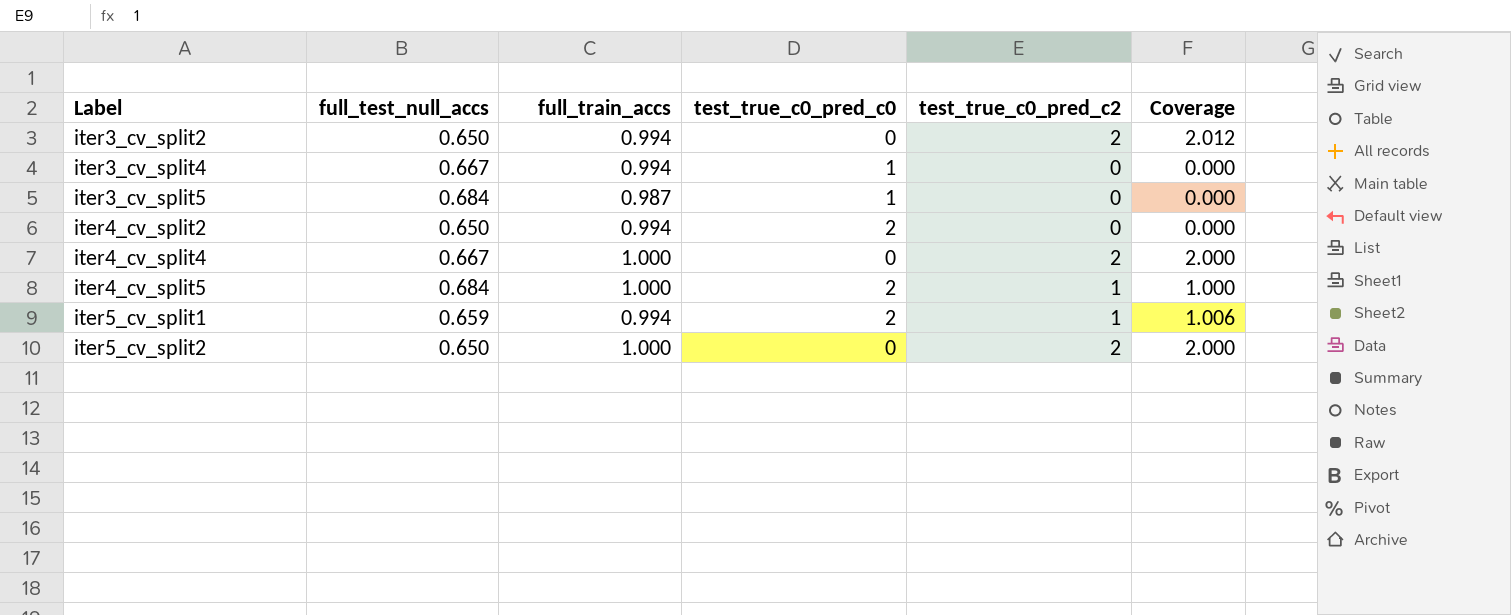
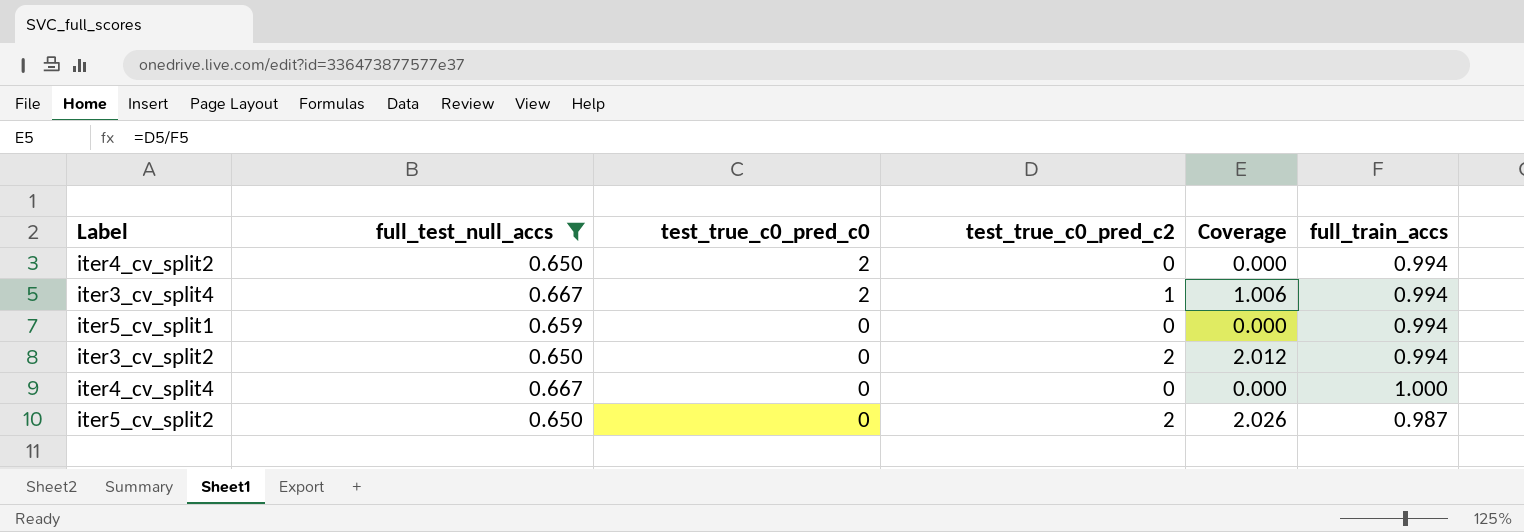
filter: none -> full_test_null_accs != 0.684
row order: Label ascending -> test_true_c0_pred_c0 descending
column full_train_accs | position: 3 -> 6
iter3_cv_split4 | test_true_c0_pred_c0: 1 -> 2
iter3_cv_split4 | test_true_c0_pred_c2: 0 -> 1
iter3_cv_split4 | Coverage: 0.000 -> 1.006
iter5_cv_split1 | test_true_c0_pred_c0: 2 -> 0
iter5_cv_split1 | test_true_c0_pred_c2: 1 -> 0
iter5_cv_split1 | Coverage: 1.006 -> 0.000
iter4_cv_split4 | test_true_c0_pred_c2: 2 -> 0
iter4_cv_split4 | Coverage: 2.000 -> 0.000
iter5_cv_split2 | Coverage: 2.000 -> 2.026
iter5_cv_split2 | full_train_accs: 1.000 -> 0.987

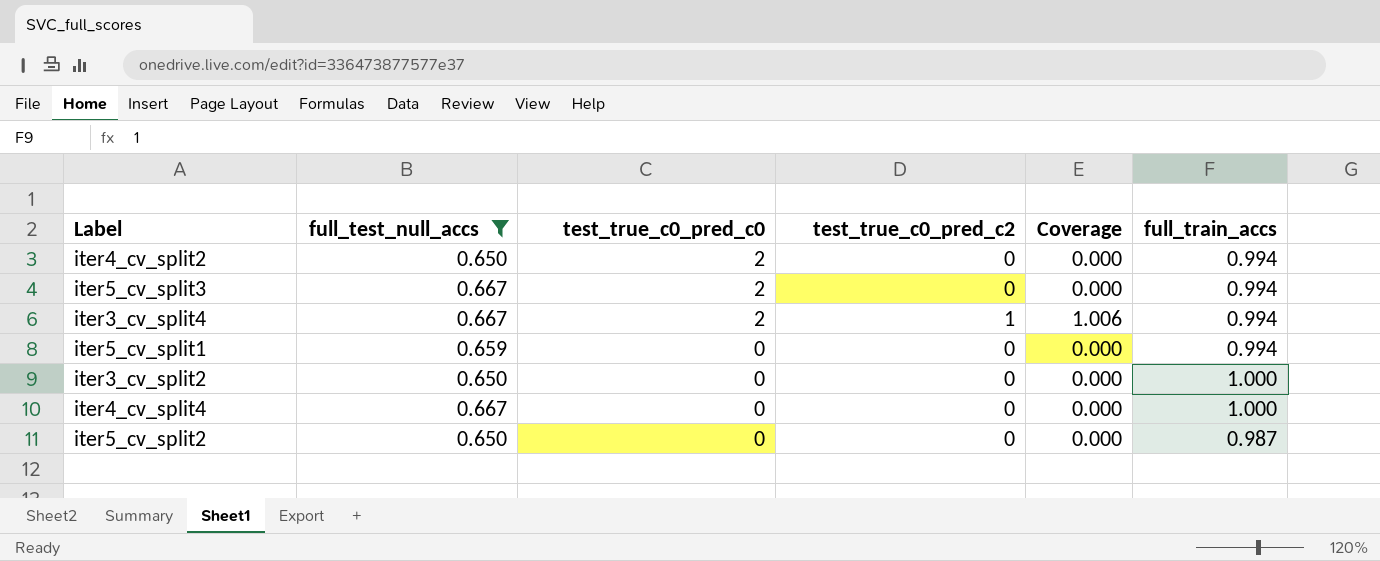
row iter5_cv_split3: none -> 0.667 | 2 | 0 | 0.000 | 0.994
iter3_cv_split2 | test_true_c0_pred_c2: 2 -> 0
iter3_cv_split2 | Coverage: 2.012 -> 0.000
iter3_cv_split2 | full_train_accs: 0.994 -> 1.000
iter5_cv_split2 | test_true_c0_pred_c2: 2 -> 0
iter5_cv_split2 | Coverage: 2.026 -> 0.000

